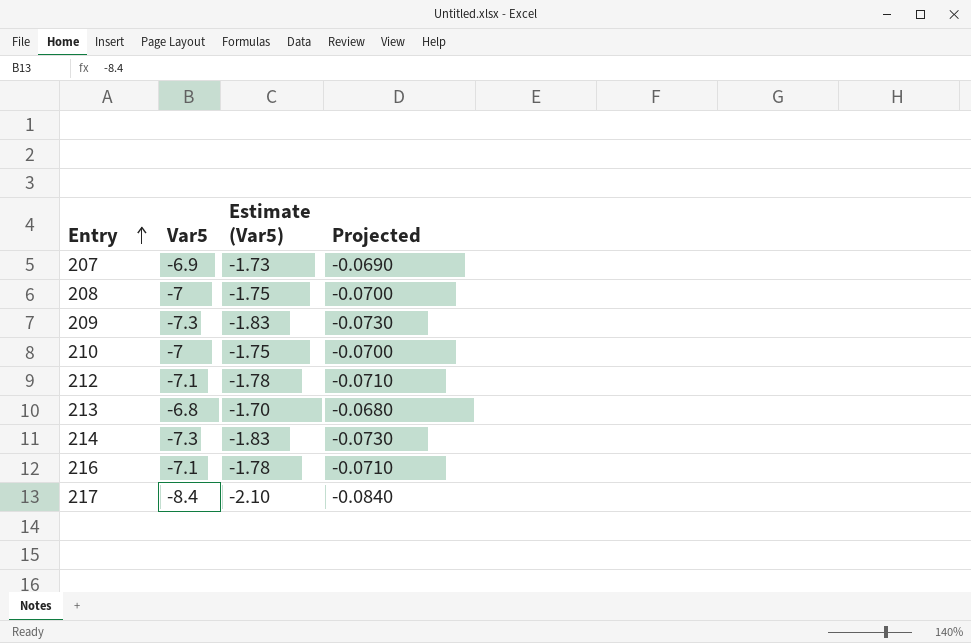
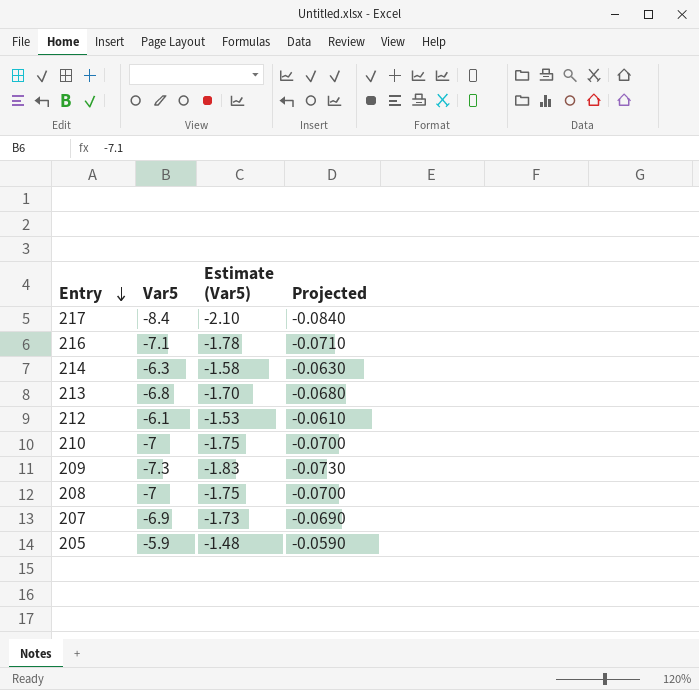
row order: Entry ascending -> Entry descending
214 | Var5: -7.3 -> -6.3
214 | Estimate (Var5): -1.83 -> -1.58
214 | Projected: -0.0730 -> -0.0630
212 | Var5: -7.1 -> -6.1
212 | Estimate (Var5): -1.78 -> -1.53
212 | Projected: -0.0710 -> -0.0610
row 205: none -> -5.9 | -1.48 | -0.0590

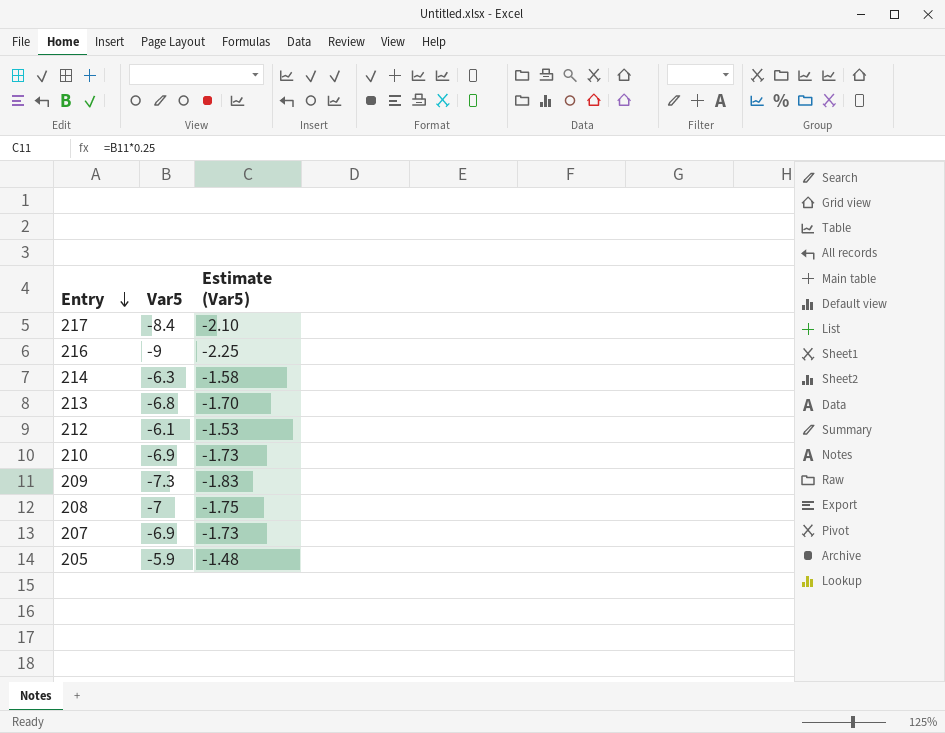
column Projected | formula: [Var5] * 0.01 -> none
216 | Var5: -7.1 -> -9
216 | Estimate (Var5): -1.78 -> -2.25
210 | Var5: -7 -> -6.9
210 | Estimate (Var5): -1.75 -> -1.73

